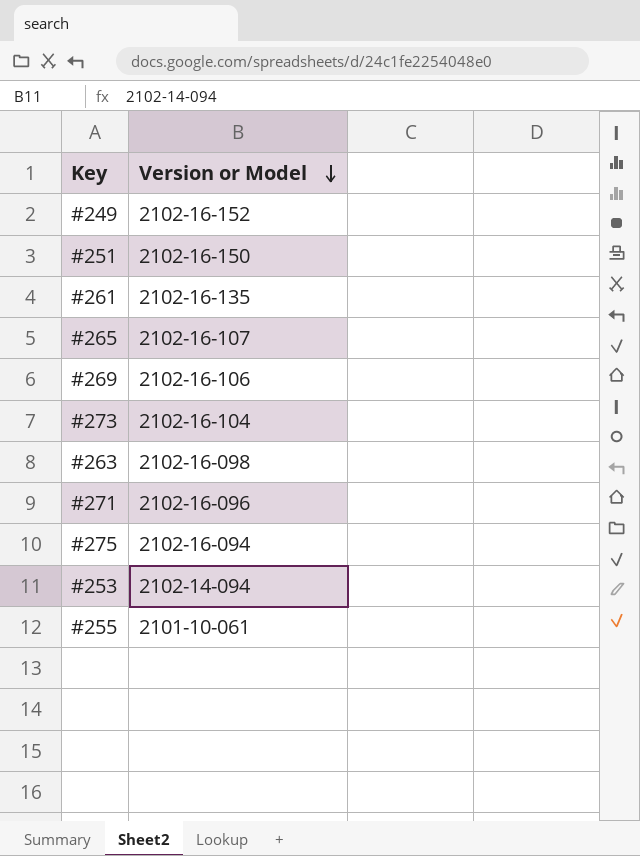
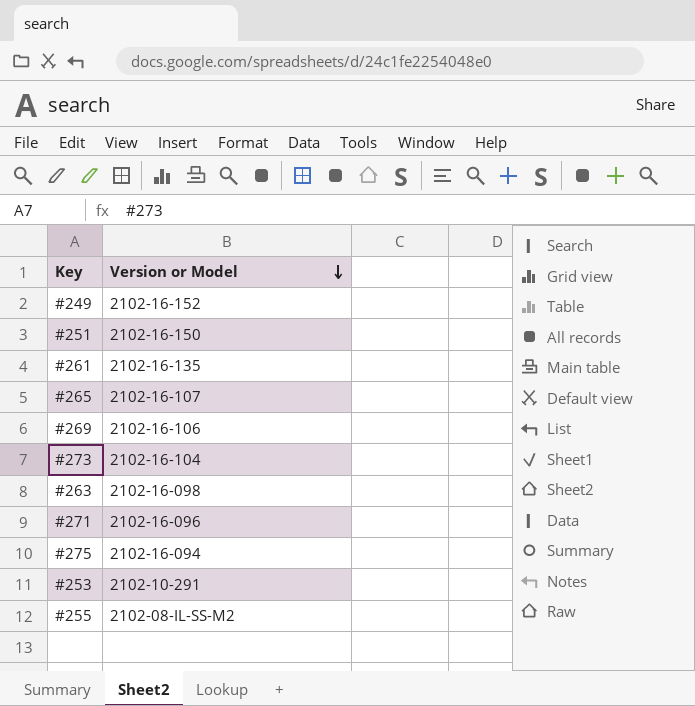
#253 | Version or Model: 2102-14-094 -> 2102-10-291
#255 | Version or Model: 2101-10-061 -> 2102-08-IL-SS-M2

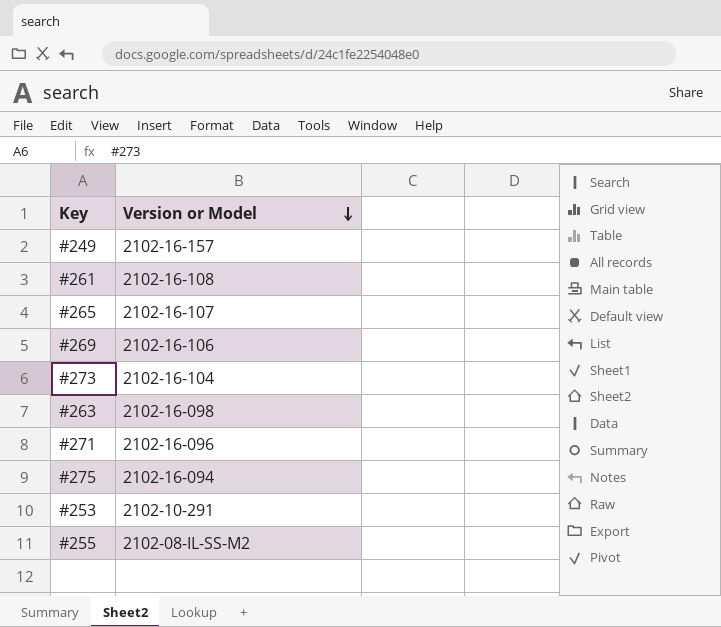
row #251: 2102-16-150 -> none
#249 | Version or Model: 2102-16-152 -> 2102-16-157
#261 | Version or Model: 2102-16-135 -> 2102-16-108

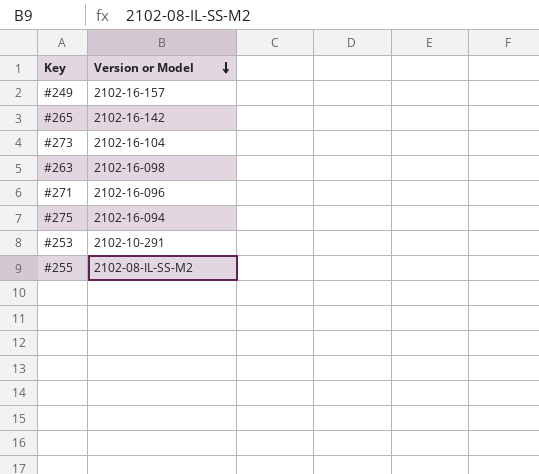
row #261: 2102-16-108 -> none
row #269: 2102-16-106 -> none
#265 | Version or Model: 2102-16-107 -> 2102-16-142

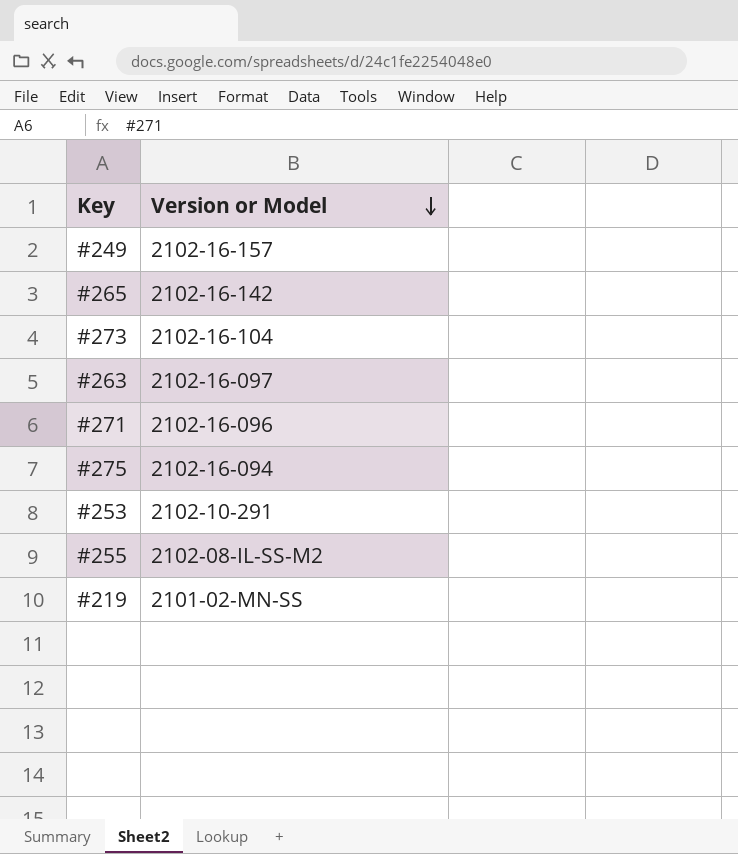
#263 | Version or Model: 2102-16-098 -> 2102-16-097
row #219: none -> 2101-02-MN-SS

